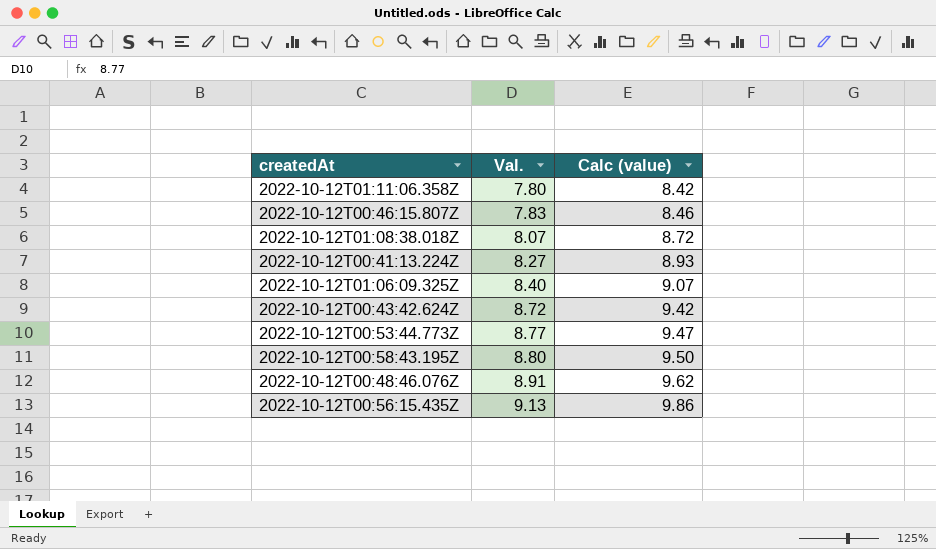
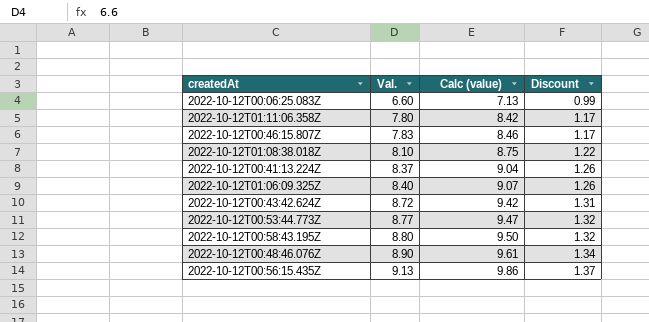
column Discount | formula: none -> [Val.] * 0.15
row 2022-10-12T00:06:25.083Z: none -> 6.60 | 7.13 | 0.99
2022-10-12T01:08:38.018Z | Val.: 8.07 -> 8.10
2022-10-12T01:08:38.018Z | Calc (value): 8.72 -> 8.75
2022-10-12T00:41:13.224Z | Val.: 8.27 -> 8.37
2022-10-12T00:41:13.224Z | Calc (value): 8.93 -> 9.04
2022-10-12T00:48:46.076Z | Val.: 8.91 -> 8.90
2022-10-12T00:48:46.076Z | Calc (value): 9.62 -> 9.61

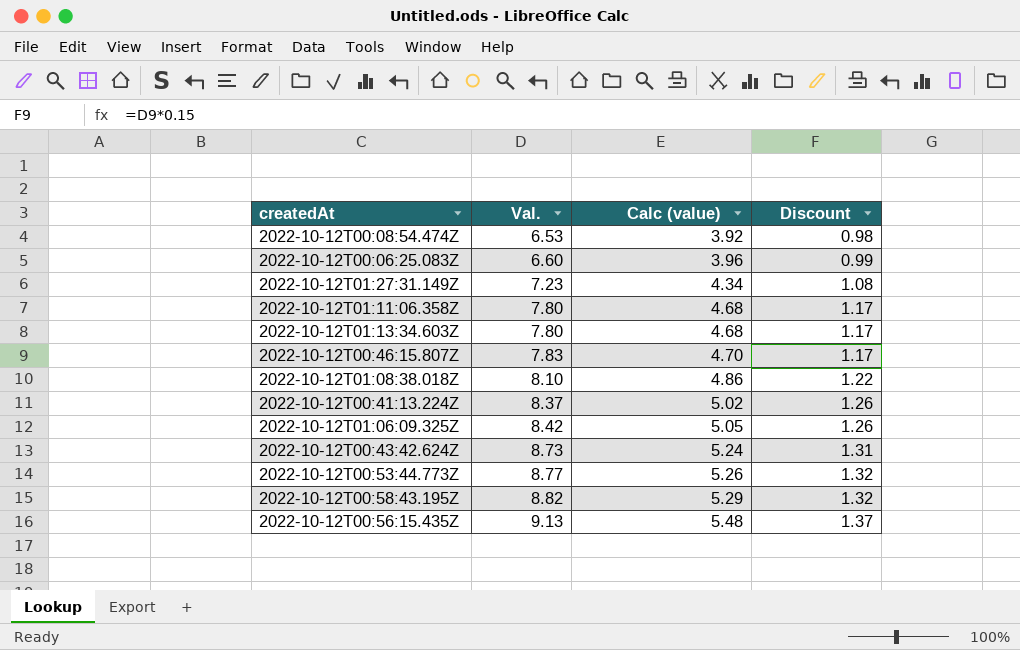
column Calc (value) | formula: [Val.] * 1.08 -> [Val.] * 0.6
row 2022-10-12T00:48:46.076Z: 8.90 | 9.61 | 1.34 -> none
row 2022-10-12T00:08:54.474Z: none -> 6.53 | 3.92 | 0.98
row 2022-10-12T01:27:31.149Z: none -> 7.23 | 4.34 | 1.08
row 2022-10-12T01:13:34.603Z: none -> 7.80 | 4.68 | 1.17
2022-10-12T01:06:09.325Z | Val.: 8.40 -> 8.42
2022-10-12T00:43:42.624Z | Val.: 8.72 -> 8.73
2022-10-12T00:58:43.195Z | Val.: 8.80 -> 8.82

